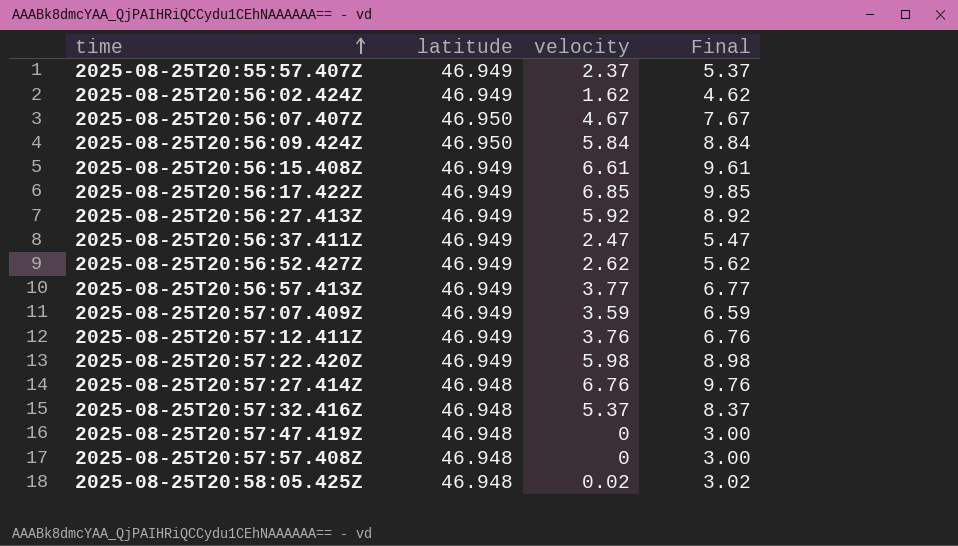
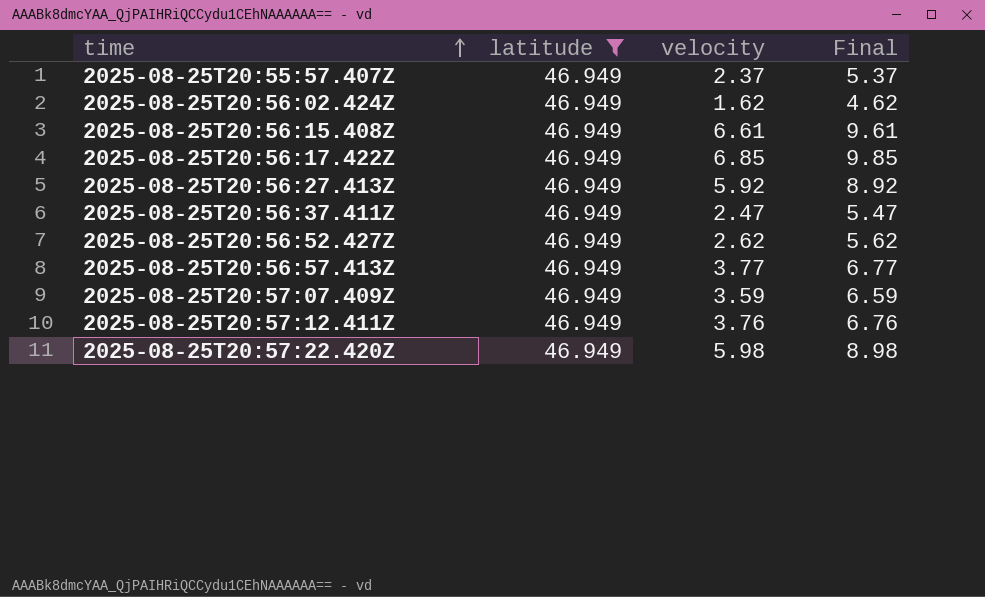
filter: none -> latitude = 46.949

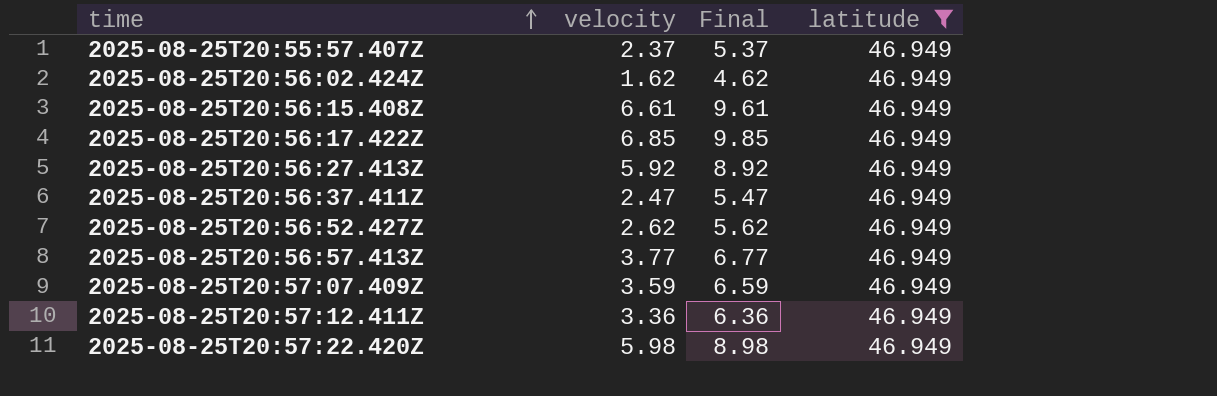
column latitude | position: 2 -> 4
2025-08-25T20:57:12.411Z | velocity: 3.76 -> 3.36
2025-08-25T20:57:12.411Z | Final: 6.76 -> 6.36

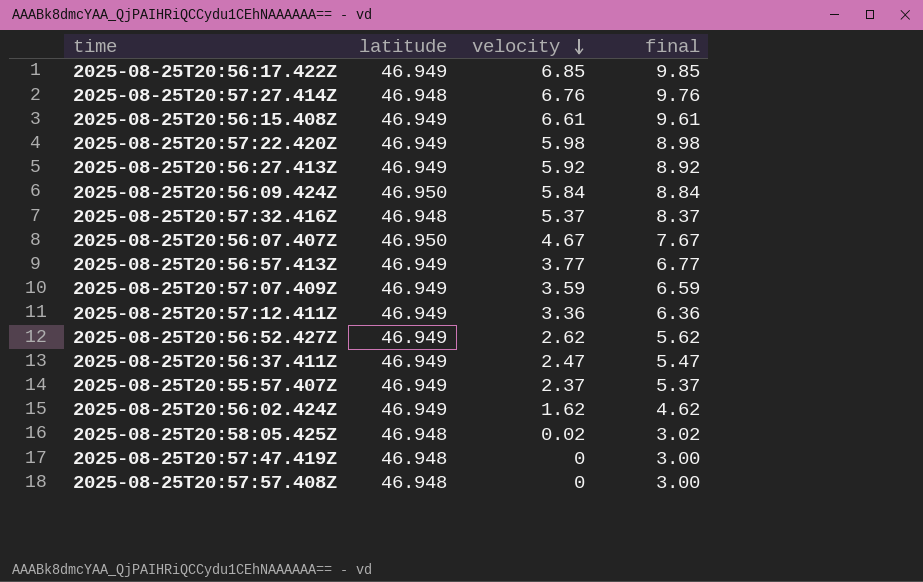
filter: latitude = 46.949 -> none
row order: time ascending -> velocity descending
column latitude | position: 4 -> 2
column name: Final -> final

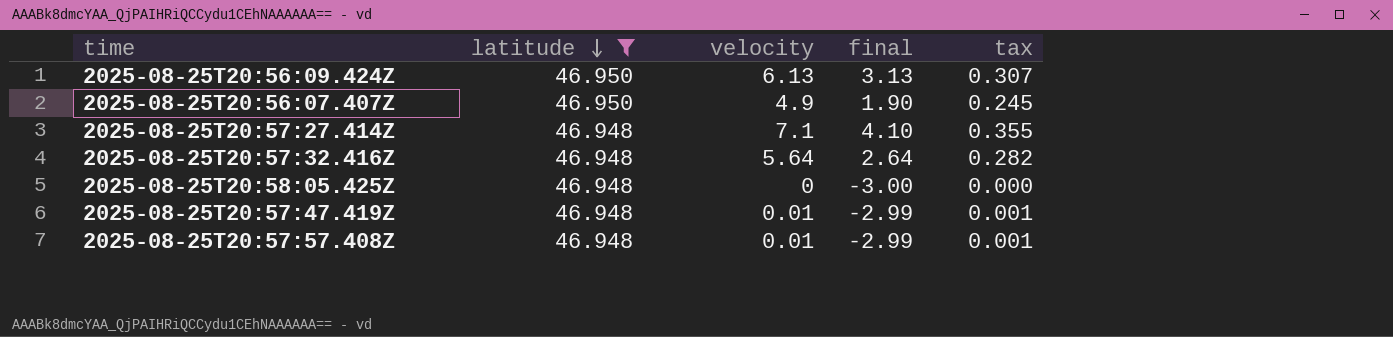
filter: none -> latitude != 46.949
row order: velocity descending -> latitude descending
column final | formula: [velocity] + 3 -> [velocity] - 3
column tax | formula: none -> [velocity] * 0.05
2025-08-25T20:56:09.424Z | velocity: 5.84 -> 6.13
2025-08-25T20:56:07.407Z | velocity: 4.67 -> 4.9
2025-08-25T20:57:27.414Z | velocity: 6.76 -> 7.1
2025-08-25T20:57:32.416Z | velocity: 5.37 -> 5.64
2025-08-25T20:58:05.425Z | velocity: 0.02 -> 0
2025-08-25T20:57:47.419Z | velocity: 0 -> 0.01
2025-08-25T20:57:57.408Z | velocity: 0 -> 0.01

